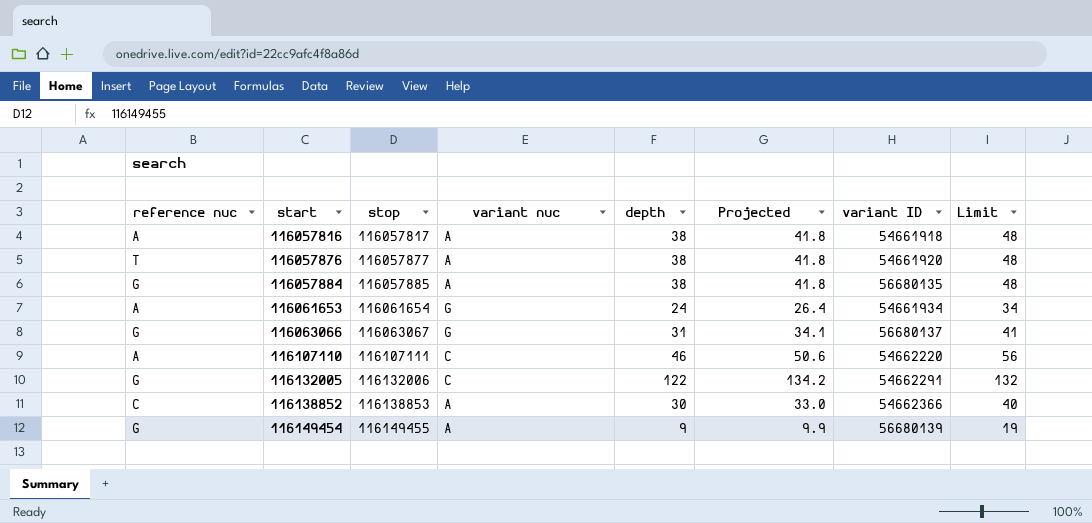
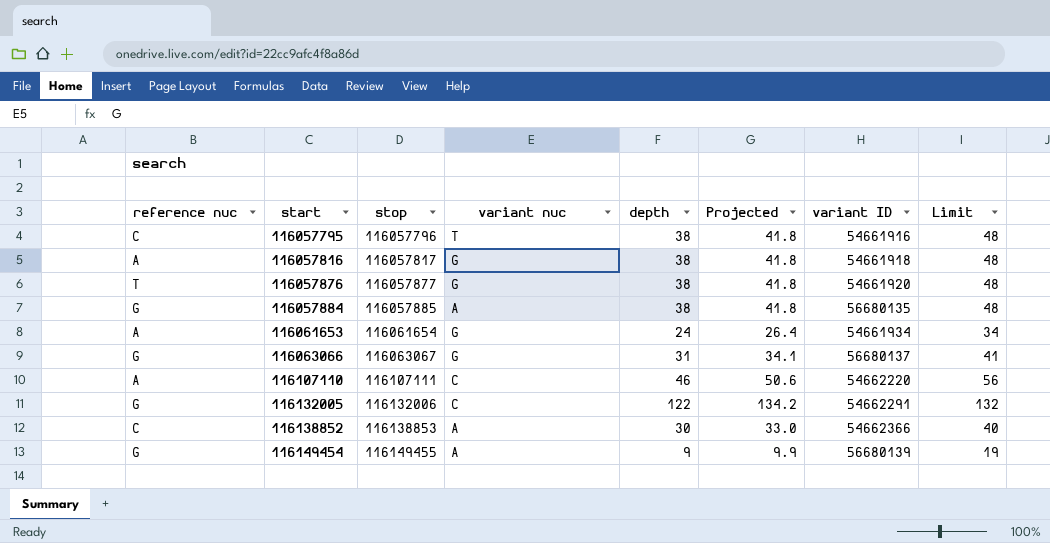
row 116057795: none -> C | 116057796 | T | 38 | 41.8 | 54661916 | 48
116057816 | variant nuc: A -> G
116057876 | variant nuc: A -> G

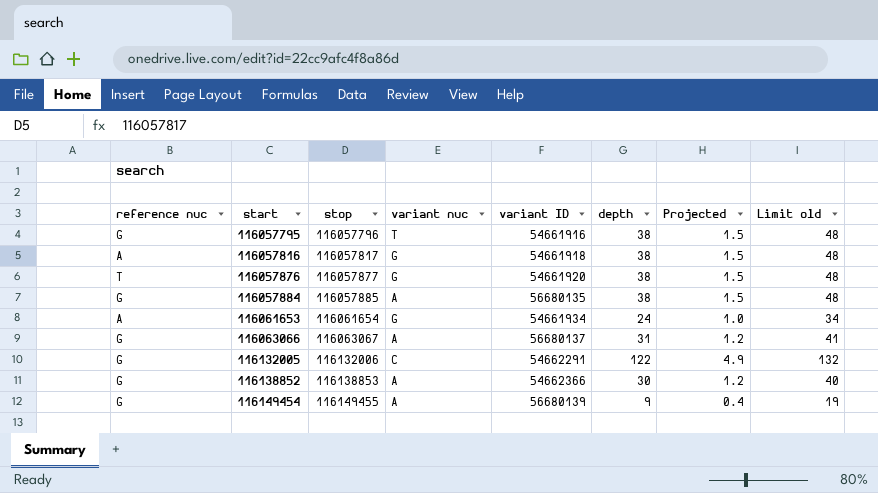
column variant ID | position: 7 -> 5
column Projected | formula: [depth] * 1.1 -> [depth] * 0.04
column name: Limit -> Limit old
row 116107110: A | 116107111 | C | 46 | 50.6 | 54662220 | 56 -> none
116057795 | reference nuc: C -> G
116063066 | variant nuc: G -> A
116138852 | reference nuc: C -> G

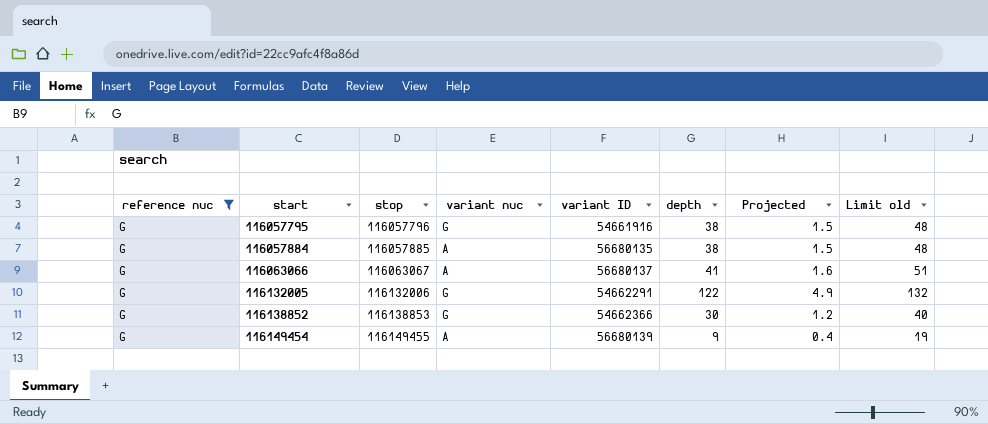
filter: none -> reference nuc = G
116057795 | variant nuc: T -> G
116063066 | depth: 31 -> 41
116063066 | Projected: 1.2 -> 1.6
116063066 | Limit old: 41 -> 51
116132005 | variant nuc: C -> G
116138852 | variant nuc: A -> G

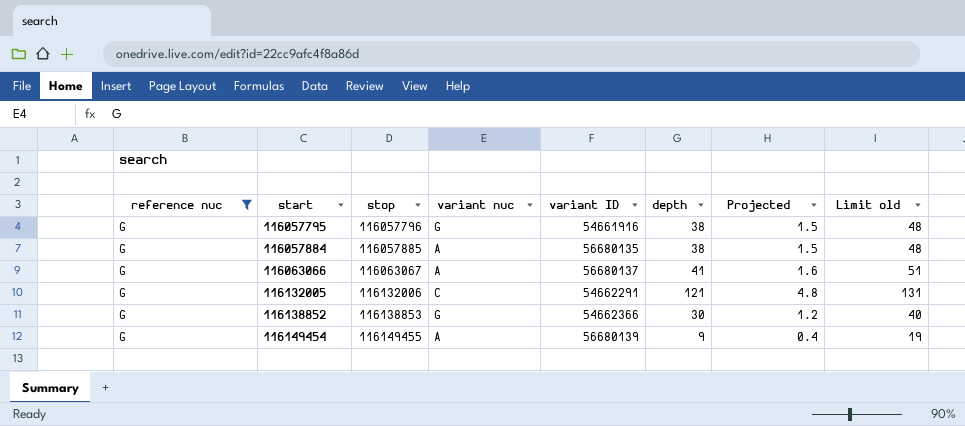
116132005 | variant nuc: G -> C
116132005 | depth: 122 -> 121
116132005 | Projected: 4.9 -> 4.8
116132005 | Limit old: 132 -> 131

